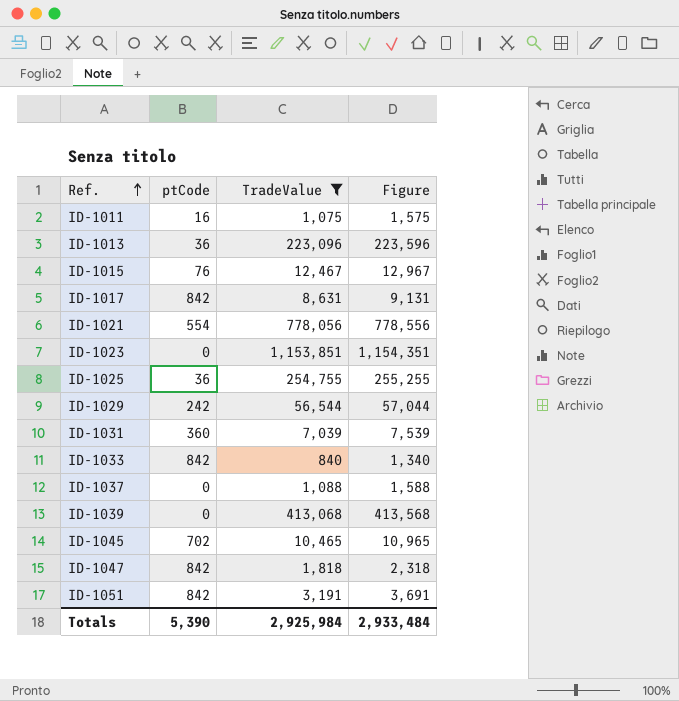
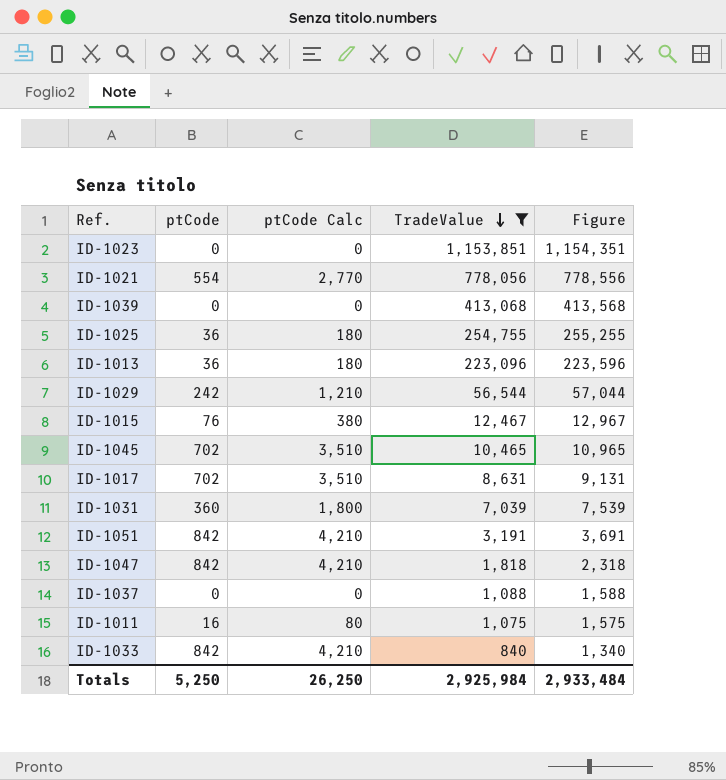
row order: Ref. ascending -> TradeValue descending
column ptCode Calc | formula: none -> [ptCode] * 5
ID-1017 | ptCode: 842 -> 702
Totals | ptCode: 5,390 -> 5,250

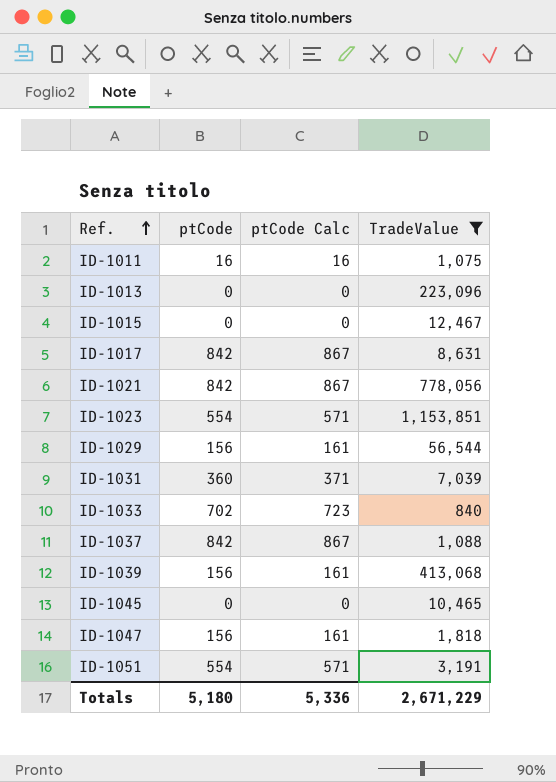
row order: TradeValue descending -> Ref. ascending
column Figure | formula: [TradeValue] + 500 -> none
column ptCode Calc | formula: [ptCode] * 5 -> [ptCode] * 1.03
row ID-1025: 36 | 180 | 254,755 | 255,255 -> none
ID-1013 | ptCode: 36 -> 0
ID-1015 | ptCode: 76 -> 0
ID-1017 | ptCode: 702 -> 842
ID-1021 | ptCode: 554 -> 842
ID-1023 | ptCode: 0 -> 554
ID-1029 | ptCode: 242 -> 156
ID-1033 | ptCode: 842 -> 702
ID-1037 | ptCode: 0 -> 842
ID-1039 | ptCode: 0 -> 156
ID-1045 | ptCode: 702 -> 0
ID-1047 | ptCode: 842 -> 156
ID-1051 | ptCode: 842 -> 554
Totals | ptCode: 5,250 -> 5,180
Totals | ptCode Calc: 26,250 -> 5,336
Totals | TradeValue: 2,925,984 -> 2,671,229

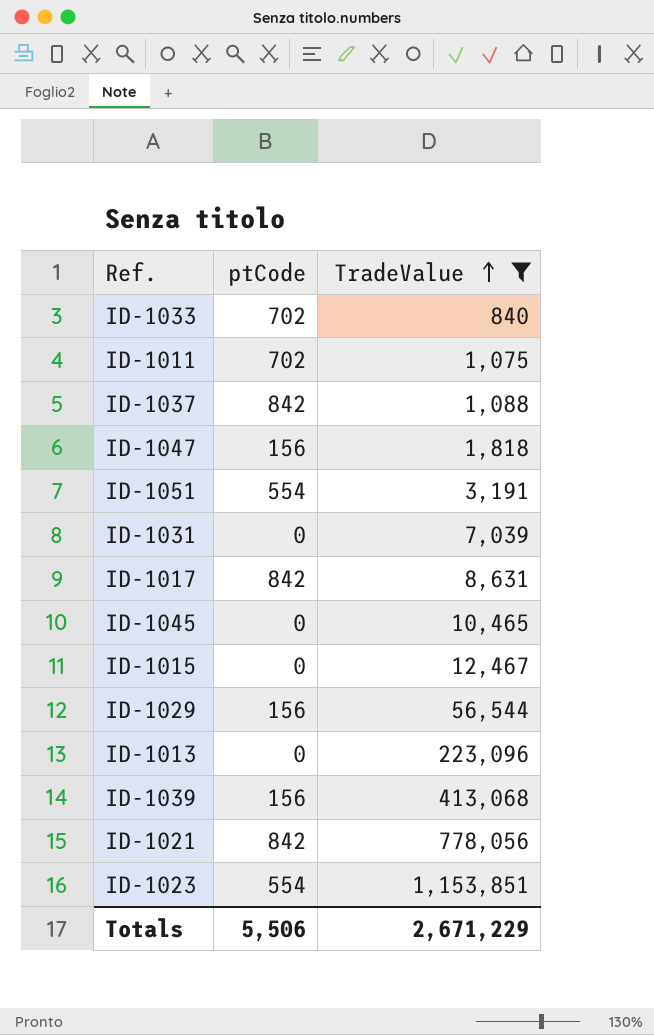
row order: Ref. ascending -> TradeValue ascending
column ptCode Calc | formula: [ptCode] * 1.03 -> none
ID-1011 | ptCode: 16 -> 702
ID-1031 | ptCode: 360 -> 0
Totals | ptCode: 5,180 -> 5,506

